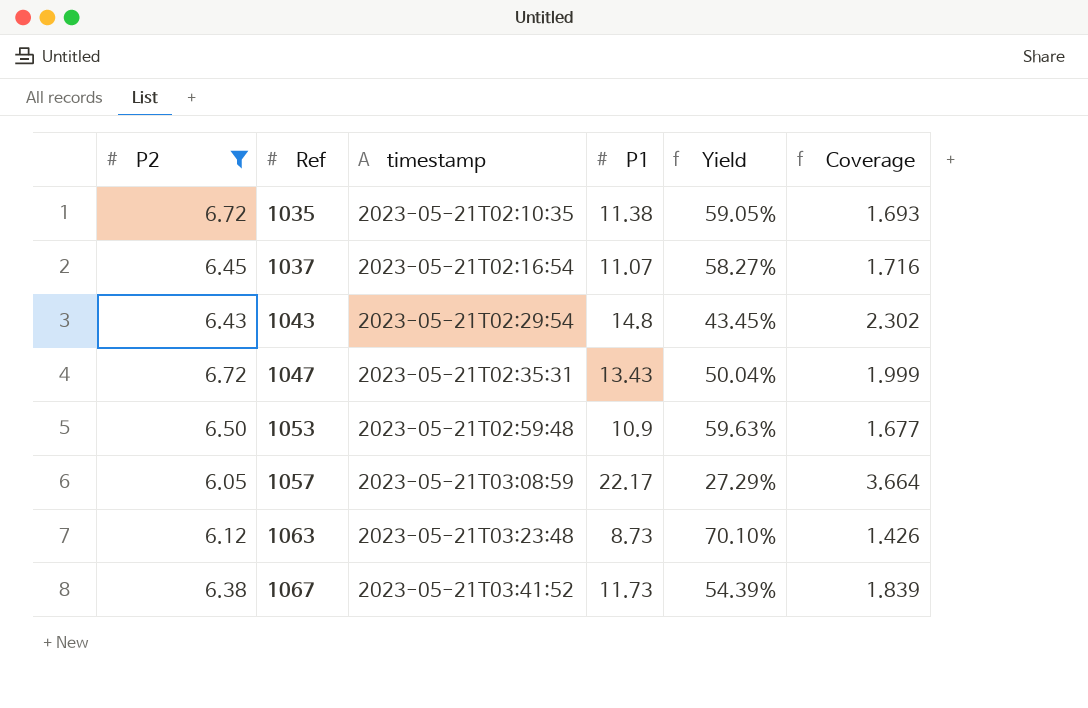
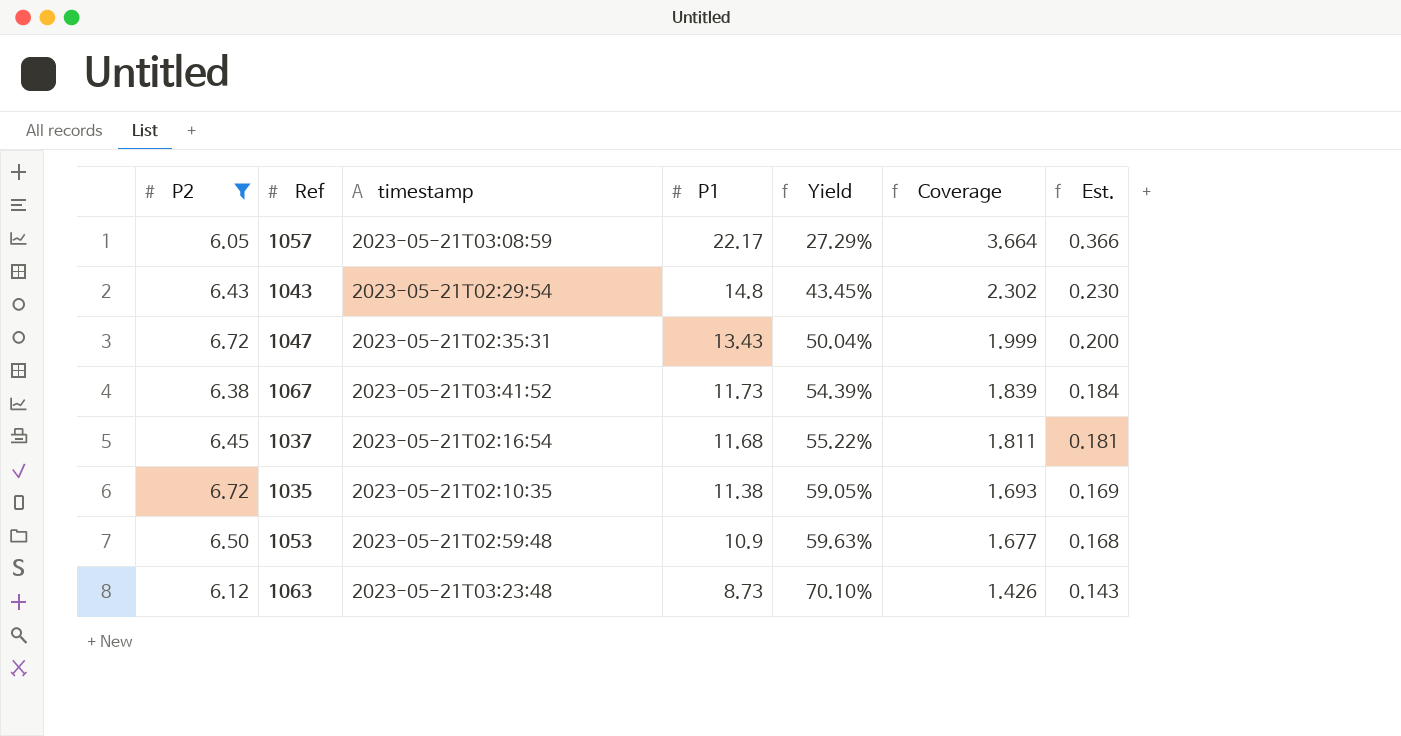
row order: Ref ascending -> P1 descending
column Est. | formula: none -> [Coverage] * 0.1
1037 | P1: 11.07 -> 11.68
1037 | Yield: 58.27% -> 55.22%
1037 | Coverage: 1.716 -> 1.811

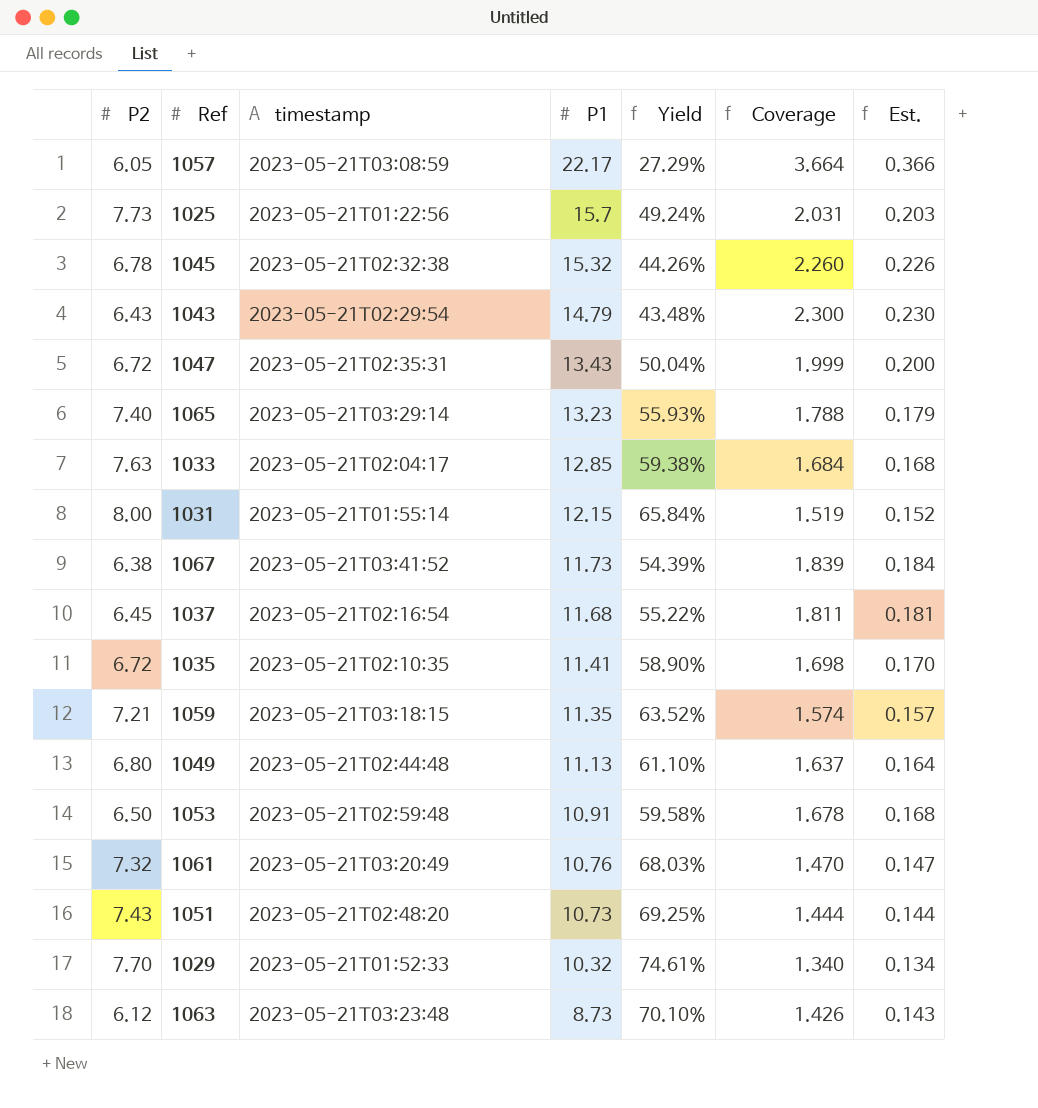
filter: P2 <= 6.72 -> none
1043 | P1: 14.8 -> 14.79
1043 | Yield: 43.45% -> 43.48%
1043 | Coverage: 2.302 -> 2.300
1035 | P1: 11.38 -> 11.41
1035 | Yield: 59.05% -> 58.90%
1035 | Coverage: 1.693 -> 1.698
1035 | Est.: 0.169 -> 0.170
1053 | P1: 10.9 -> 10.91
1053 | Yield: 59.63% -> 59.58%
1053 | Coverage: 1.677 -> 1.678

